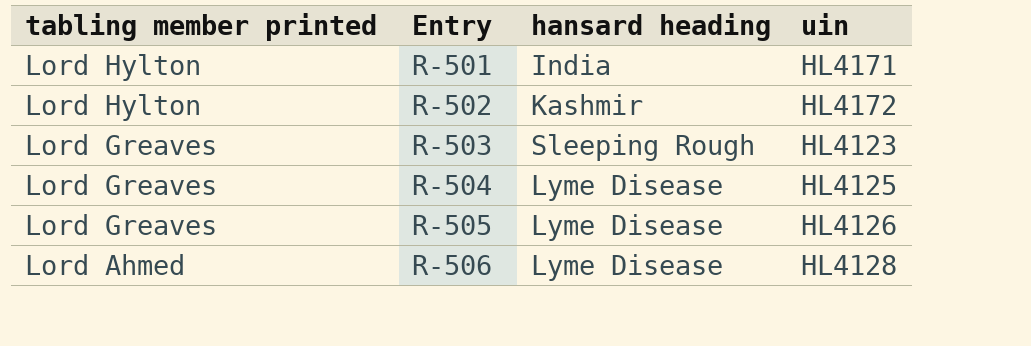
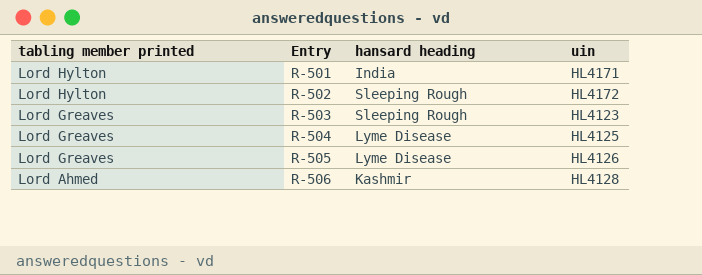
R-502 | hansard heading: Kashmir -> Sleeping Rough
R-506 | hansard heading: Lyme Disease -> Kashmir

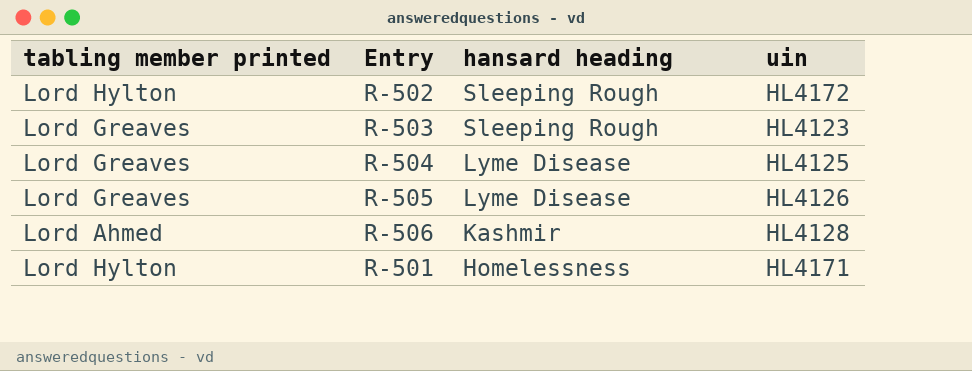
row order: tabling member printed descending -> hansard heading descending
R-501 | hansard heading: India -> Homelessness

